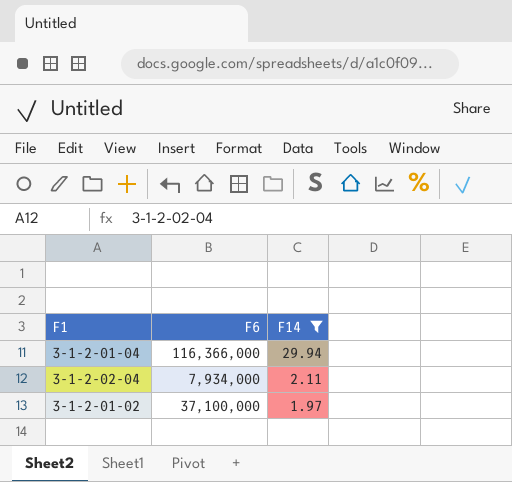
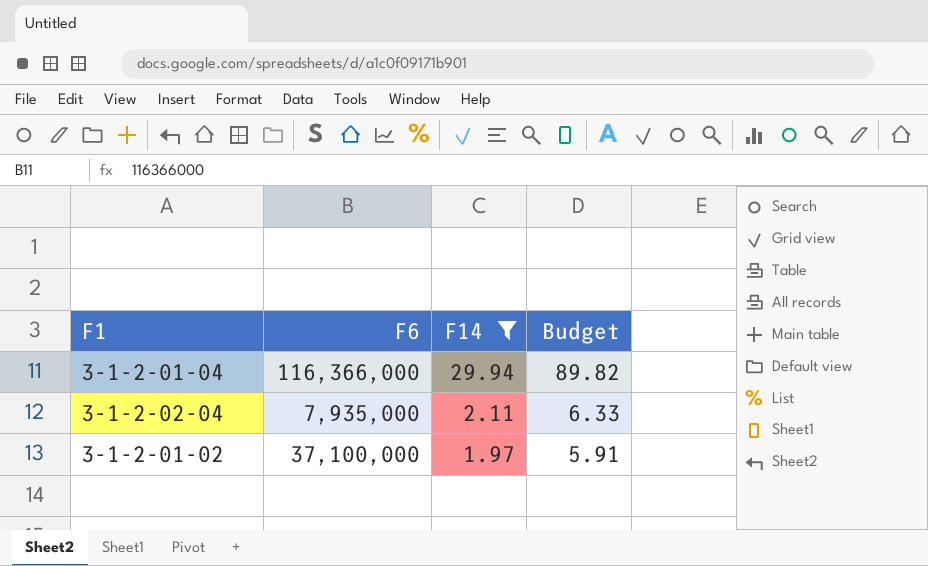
column Budget | formula: none -> [F14] * 3
3-1-2-02-04 | F6: 7,934,000 -> 7,935,000

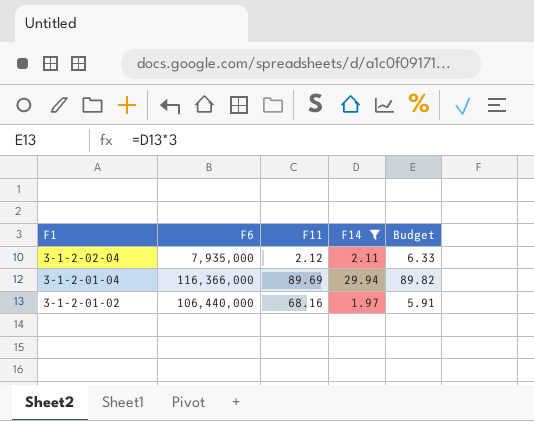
row order: F14 descending -> F1 descending
column F11 | position: none -> 3
3-1-2-01-02 | F6: 37,100,000 -> 106,440,000

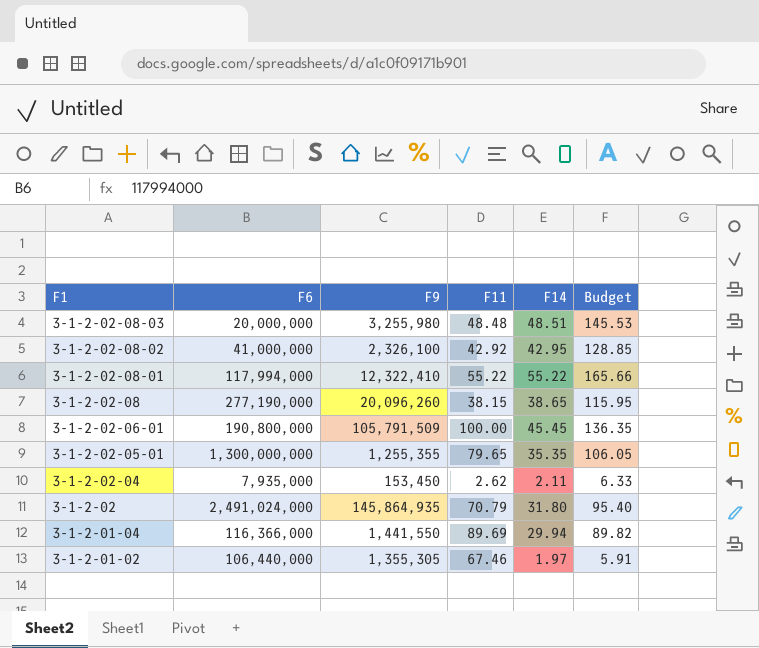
filter: F14 <= 29.94 -> none
column F9 | position: none -> 3
3-1-2-02-04 | F11: 2.12 -> 2.62
3-1-2-01-02 | F11: 68.16 -> 67.46

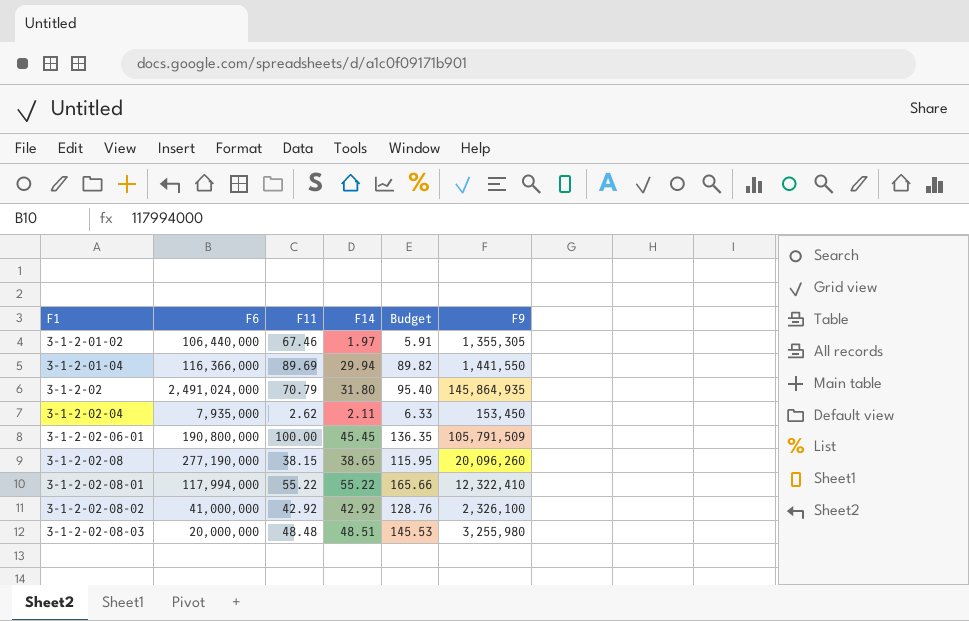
row order: F1 descending -> F1 ascending
column F9 | position: 3 -> 6
row 3-1-2-02-05-01: 1,300,000,000 | 1,255,355 | 79.65 | 35.35 | 106.05 -> none
3-1-2-02-08-02 | F14: 42.95 -> 42.92
3-1-2-02-08-02 | Budget: 128.85 -> 128.76

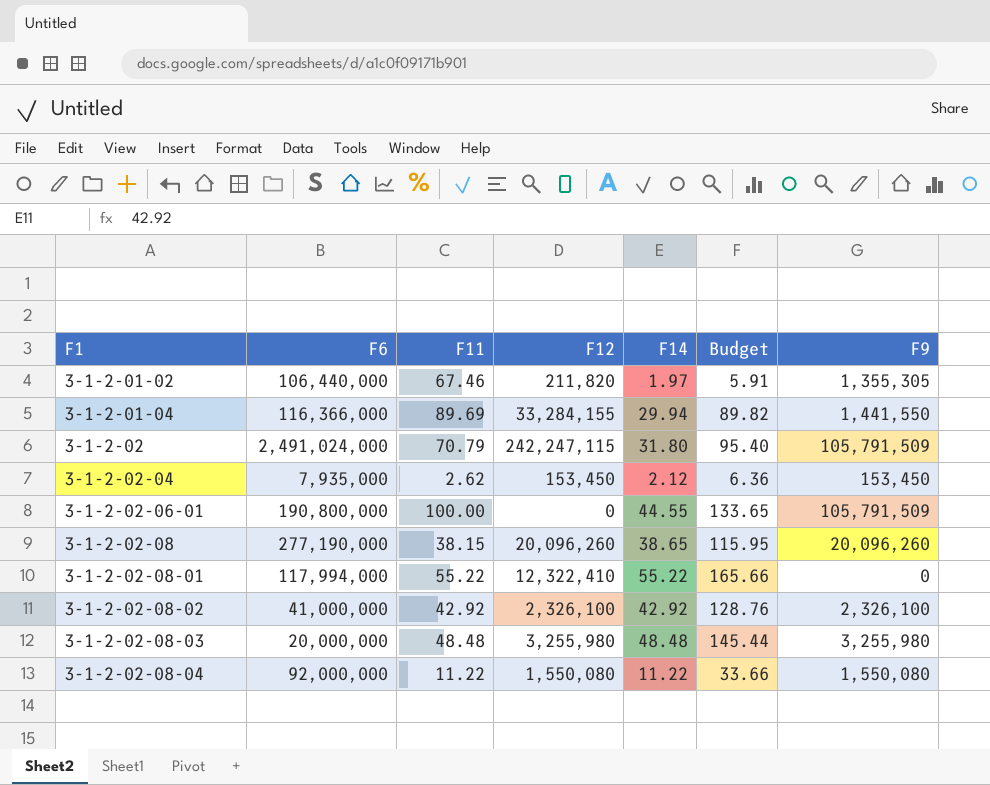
column F12 | position: none -> 4
3-1-2-02 | F9: 145,864,935 -> 105,791,509
3-1-2-02-04 | F14: 2.11 -> 2.12
3-1-2-02-04 | Budget: 6.33 -> 6.36
3-1-2-02-06-01 | F14: 45.45 -> 44.55
3-1-2-02-06-01 | Budget: 136.35 -> 133.65
3-1-2-02-08-01 | F9: 12,322,410 -> 0
3-1-2-02-08-03 | F14: 48.51 -> 48.48
3-1-2-02-08-03 | Budget: 145.53 -> 145.44
row 3-1-2-02-08-04: none -> 92,000,000 | 11.22 | 1,550,080 | 11.22 | 33.66 | 1,550,080

